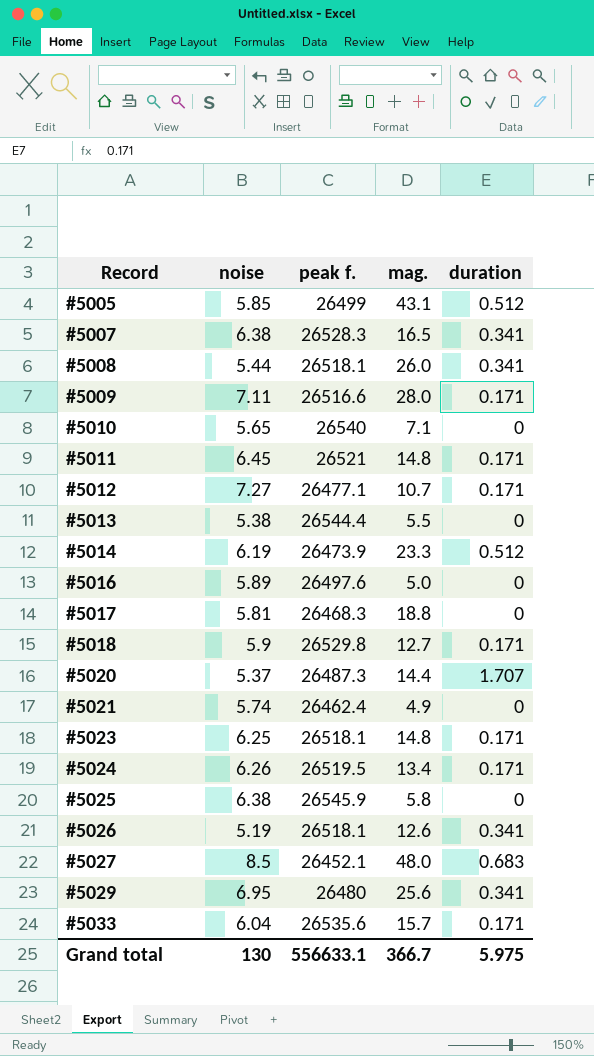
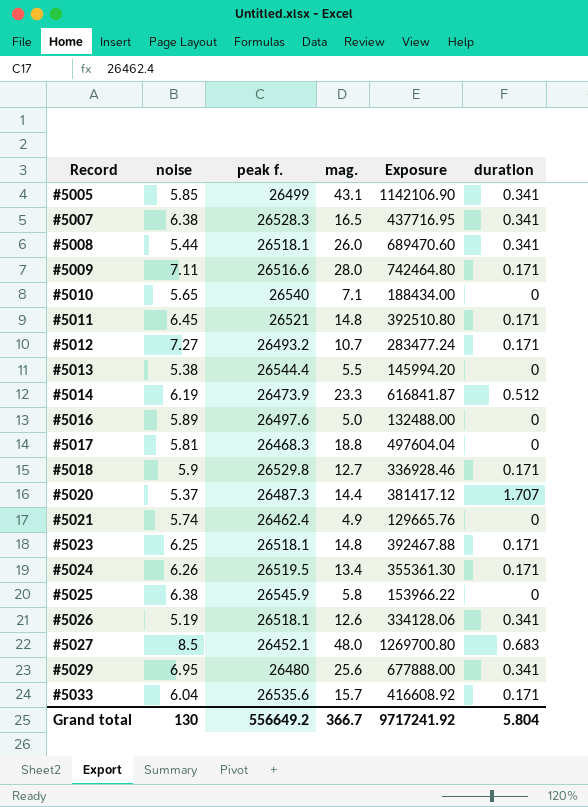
column Exposure | formula: none -> [peak f.] * [mag.]
#5005 | duration: 0.512 -> 0.341
#5012 | peak f.: 26477.1 -> 26493.2
Grand total | peak f.: 556633.1 -> 556649.2
Grand total | duration: 5.975 -> 5.804

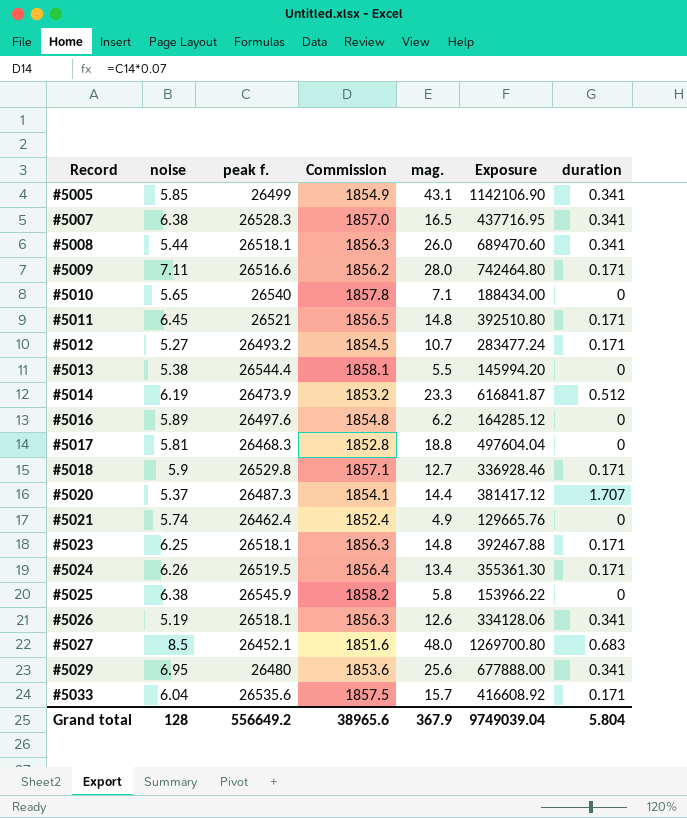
column Commission | formula: none -> [peak f.] * 0.07
#5012 | noise: 7.27 -> 5.27
#5016 | mag.: 5.0 -> 6.2
#5016 | Exposure: 132488.00 -> 164285.12
Grand total | noise: 130 -> 128
Grand total | mag.: 366.7 -> 367.9
Grand total | Exposure: 9717241.92 -> 9749039.04

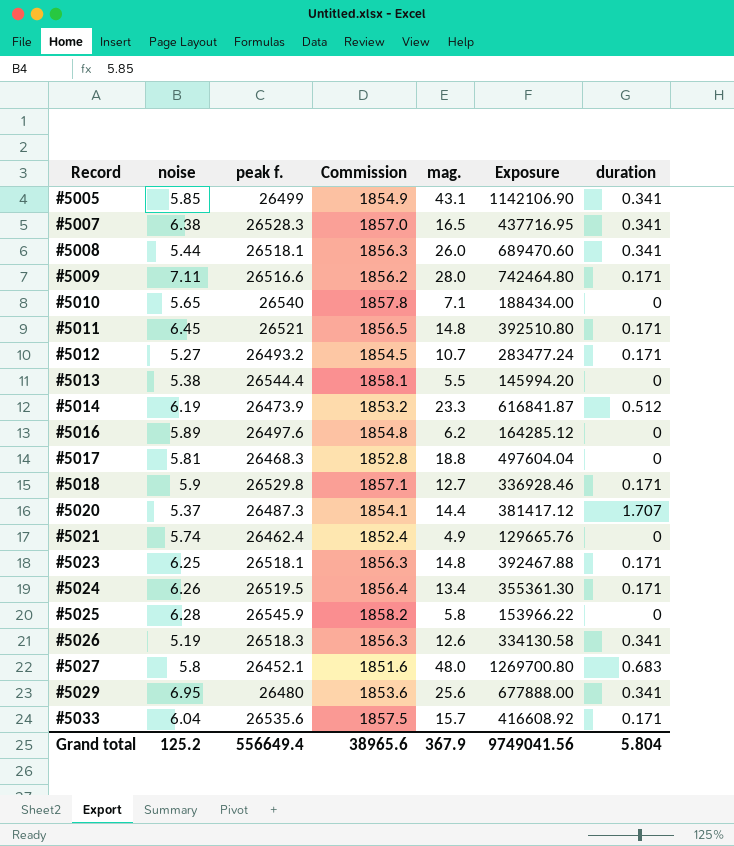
#5025 | noise: 6.38 -> 6.28
#5026 | peak f.: 26518.1 -> 26518.3
#5026 | Exposure: 334128.06 -> 334130.58
#5027 | noise: 8.5 -> 5.8
Grand total | noise: 128 -> 125.2
Grand total | peak f.: 556649.2 -> 556649.4
Grand total | Exposure: 9749039.04 -> 9749041.56

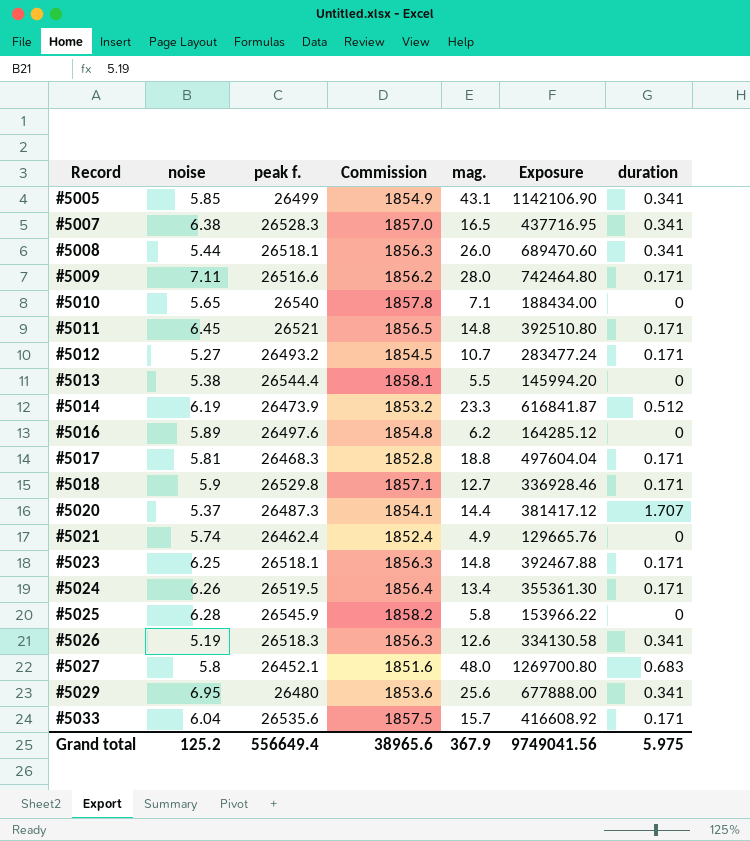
#5017 | duration: 0 -> 0.171
Grand total | duration: 5.804 -> 5.975

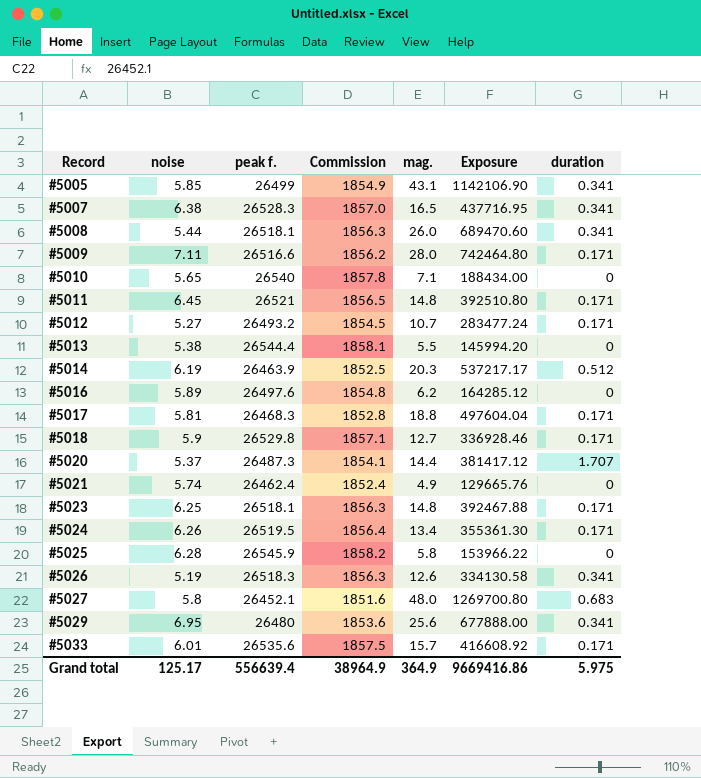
#5014 | peak f.: 26473.9 -> 26463.9
#5014 | Commission: 1853.2 -> 1852.5
#5014 | mag.: 23.3 -> 20.3
#5014 | Exposure: 616841.87 -> 537217.17
#5033 | noise: 6.04 -> 6.01
Grand total | noise: 125.2 -> 125.17
Grand total | peak f.: 556649.4 -> 556639.4
Grand total | Commission: 38965.6 -> 38964.9
Grand total | mag.: 367.9 -> 364.9
Grand total | Exposure: 9749041.56 -> 9669416.86

